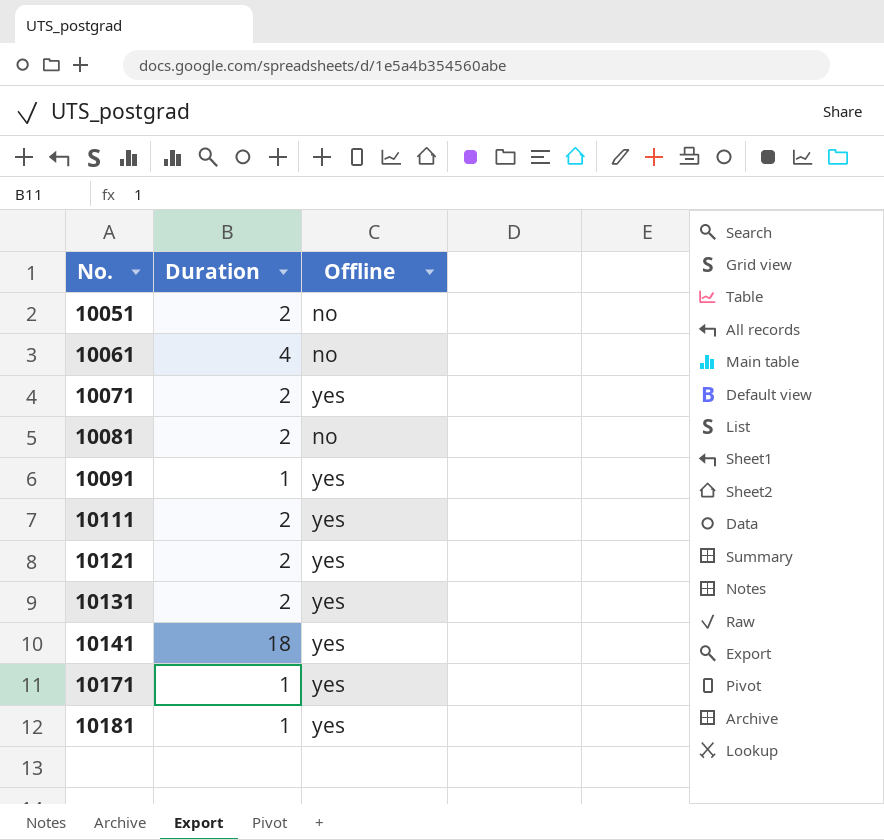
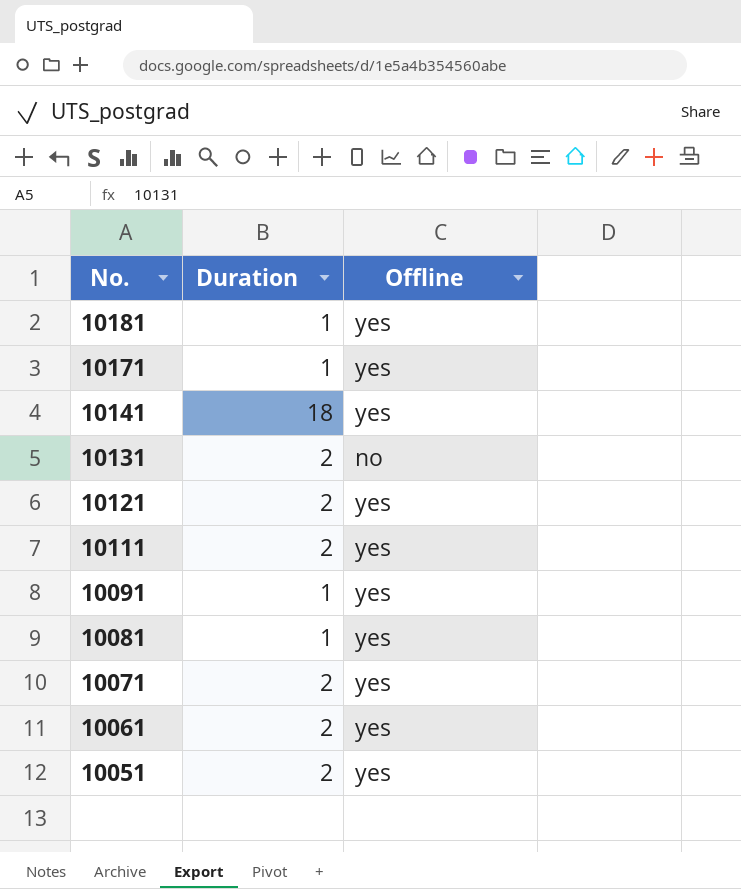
row order: No. ascending -> No. descending
10131 | Offline: yes -> no
10081 | Duration: 2 -> 1
10081 | Offline: no -> yes
10061 | Duration: 4 -> 2
10061 | Offline: no -> yes
10051 | Offline: no -> yes

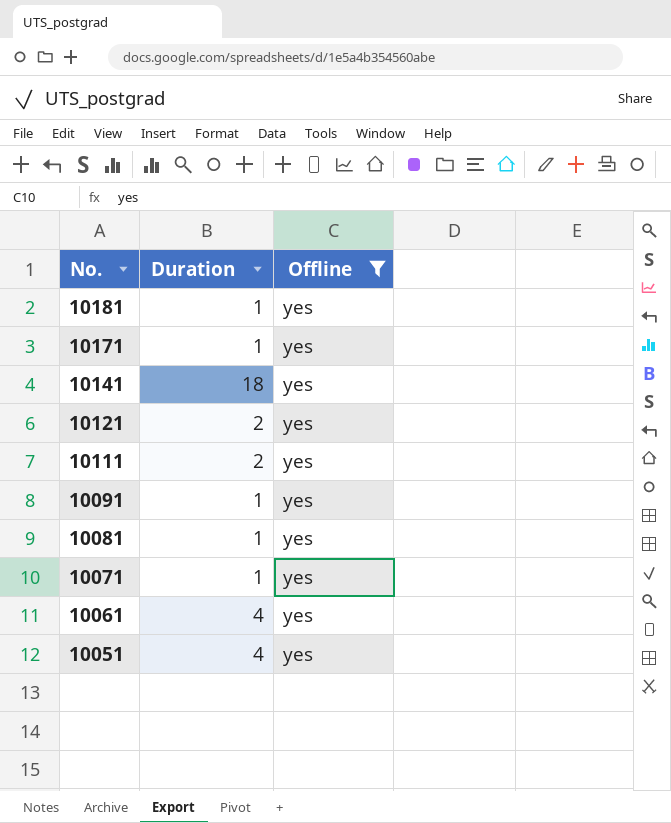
filter: none -> Offline = yes
10071 | Duration: 2 -> 1
10061 | Duration: 2 -> 4
10051 | Duration: 2 -> 4

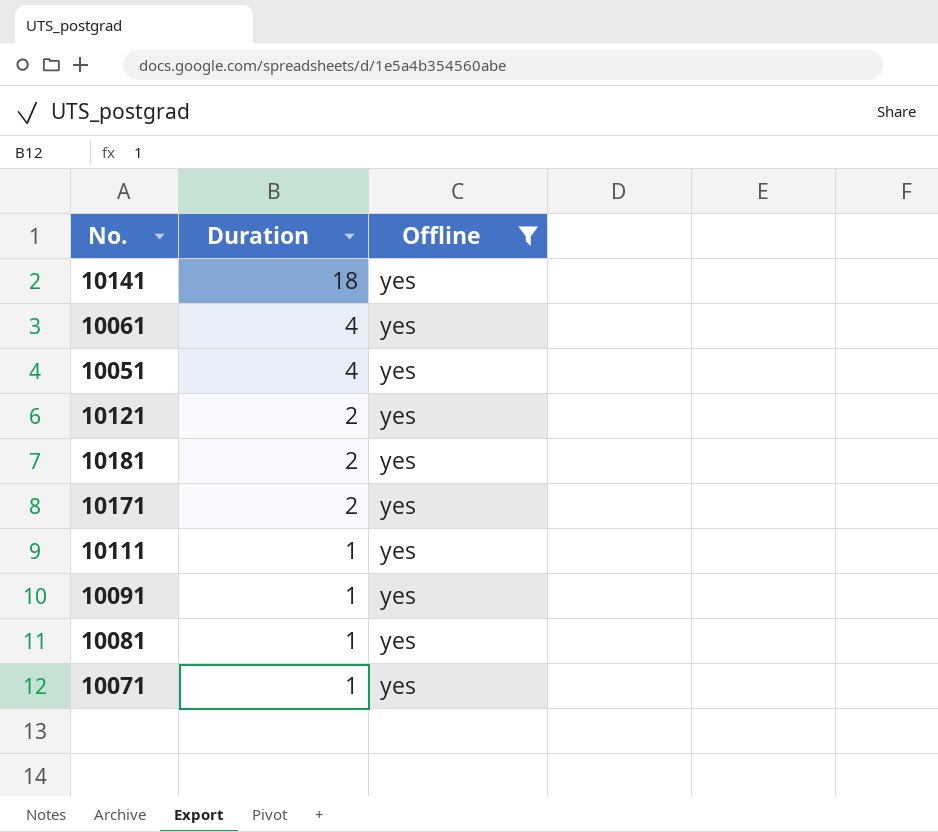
row order: No. descending -> Duration descending
10181 | Duration: 1 -> 2
10171 | Duration: 1 -> 2
10111 | Duration: 2 -> 1

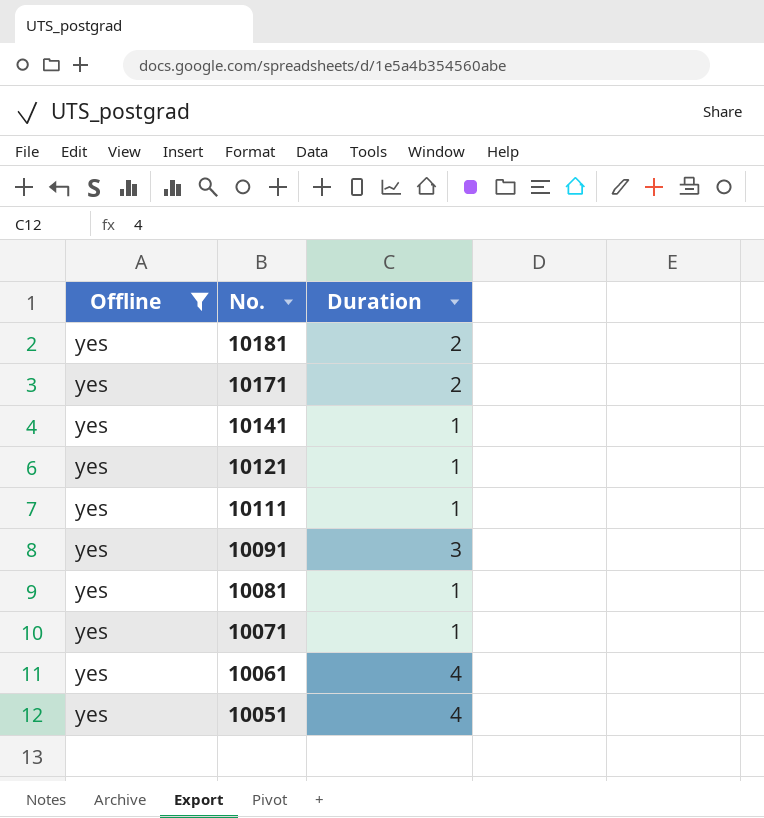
row order: Duration descending -> No. descending
column Offline | position: 3 -> 1
10141 | Duration: 18 -> 1
10121 | Duration: 2 -> 1
10091 | Duration: 1 -> 3

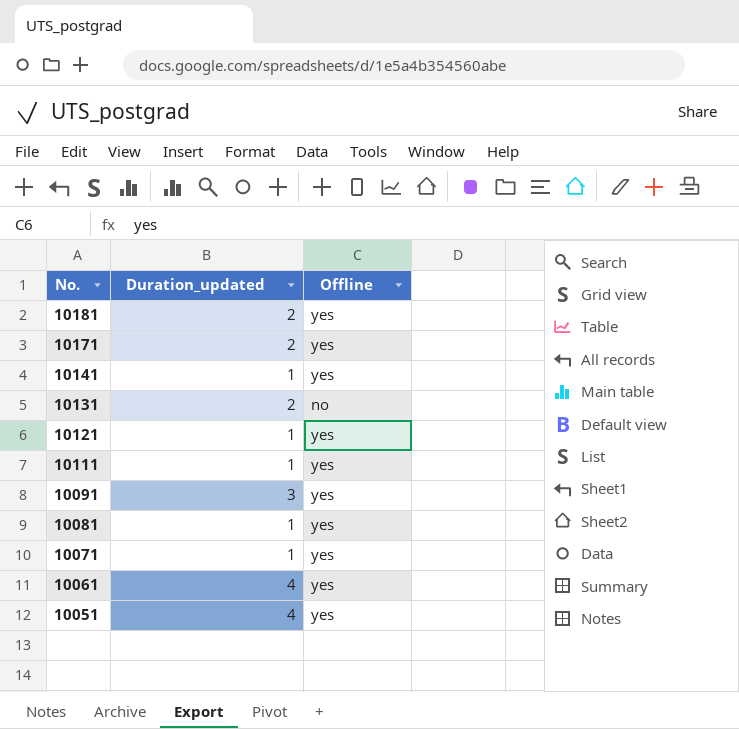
filter: Offline = yes -> none
column name: Duration -> Duration_updated
column Offline | position: 1 -> 3

